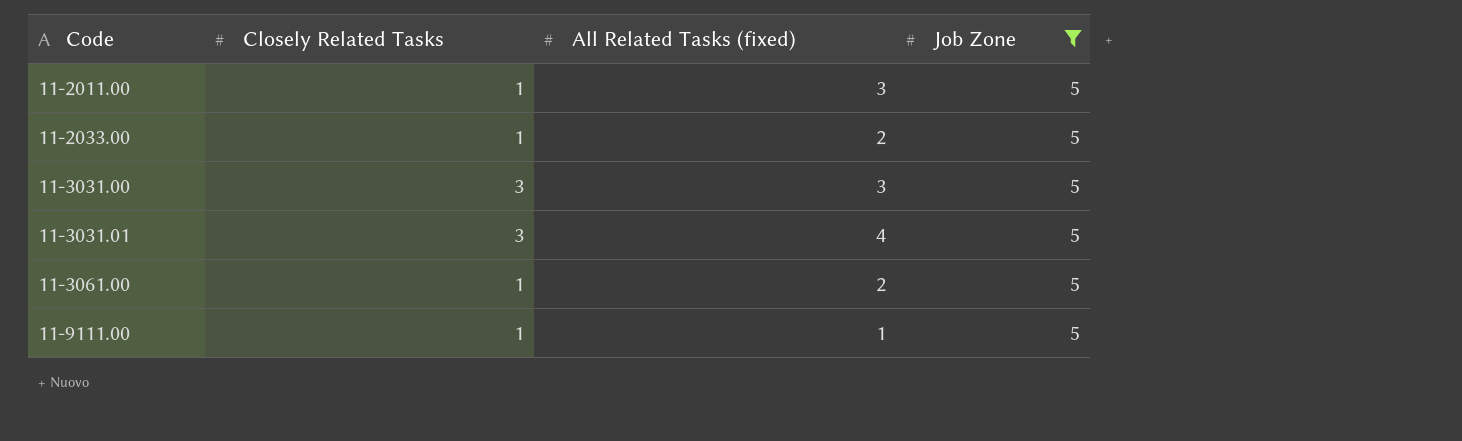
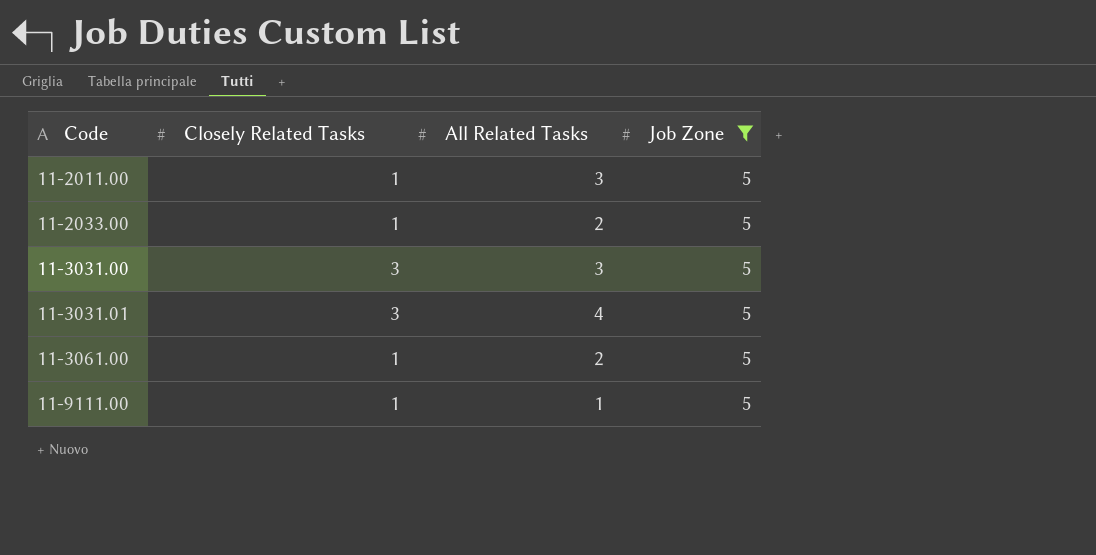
column name: All Related Tasks (fixed) -> All Related Tasks

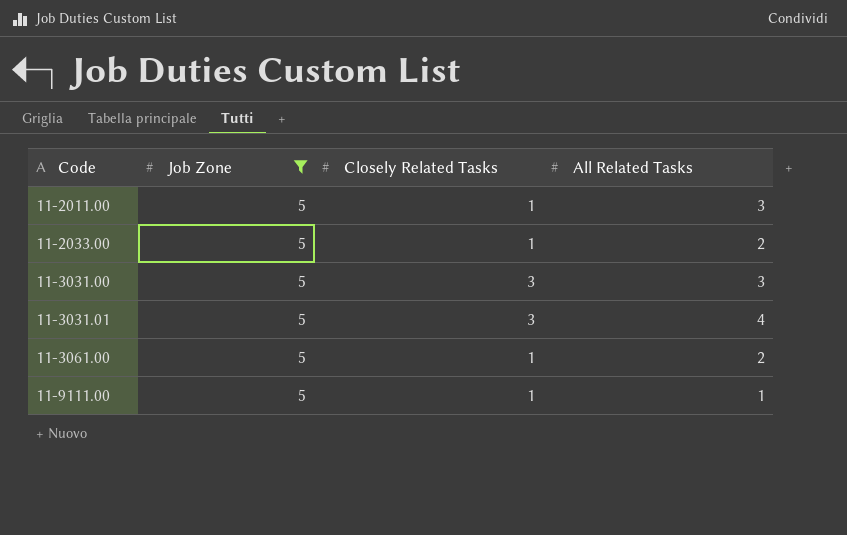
column Job Zone | position: 4 -> 2

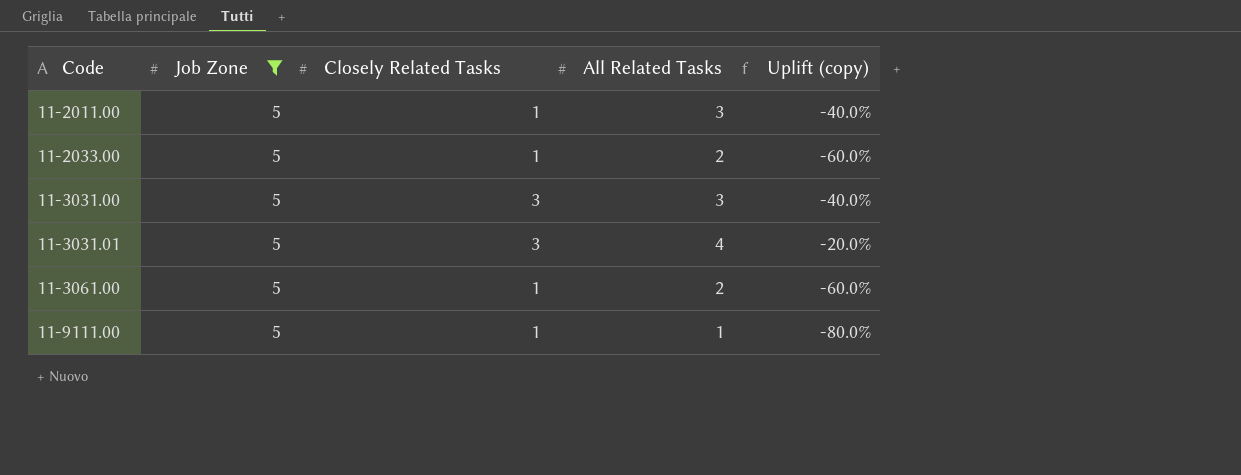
column Uplift (copy) | formula: none -> ([All Related Tasks] - [Job Zone]) / [Job Zone]

